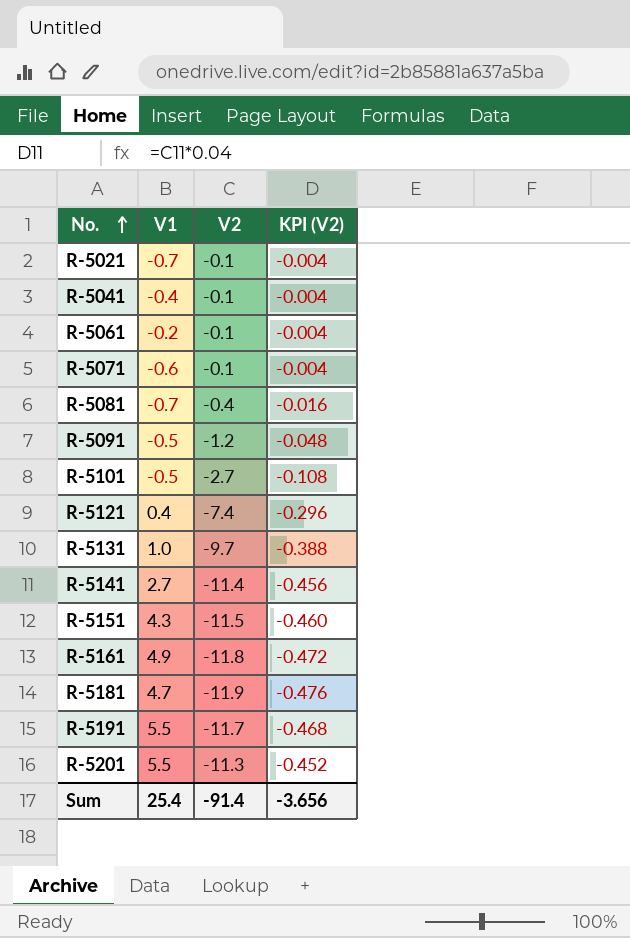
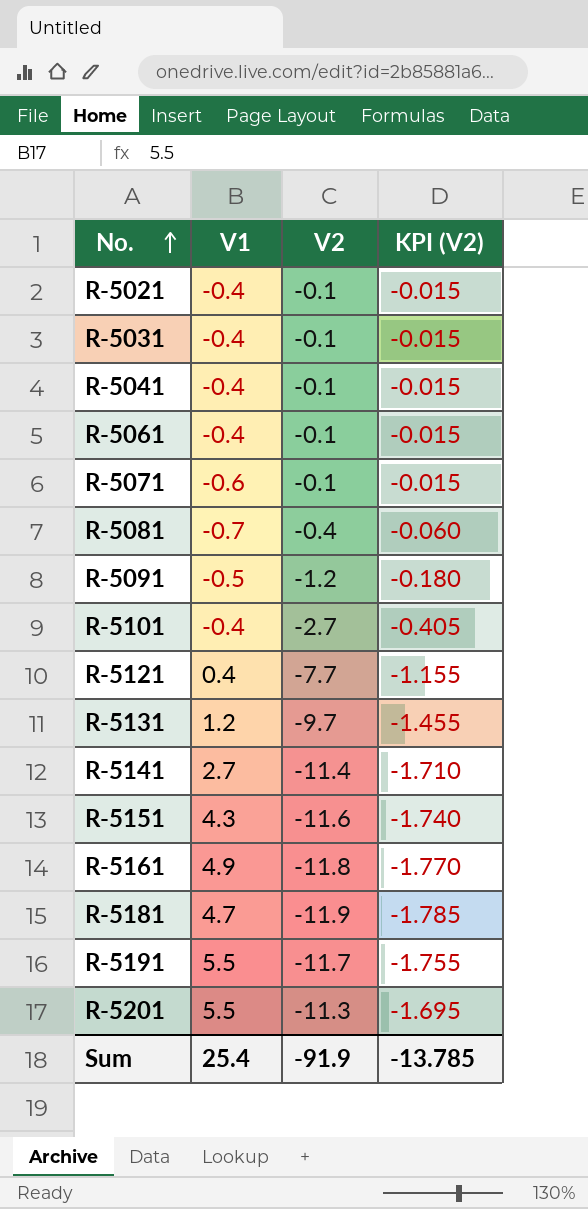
column KPI (V2) | formula: [V2] * 0.04 -> [V2] * 0.15
R-5021 | V1: -0.7 -> -0.4
row R-5031: none -> -0.4 | -0.1 | -0.015
R-5061 | V1: -0.2 -> -0.4
R-5101 | V1: -0.5 -> -0.4
R-5121 | V2: -7.4 -> -7.7
R-5131 | V1: 1.0 -> 1.2
R-5151 | V2: -11.5 -> -11.6
Sum | V2: -91.4 -> -91.9
Sum | KPI (V2): -3.656 -> -13.785

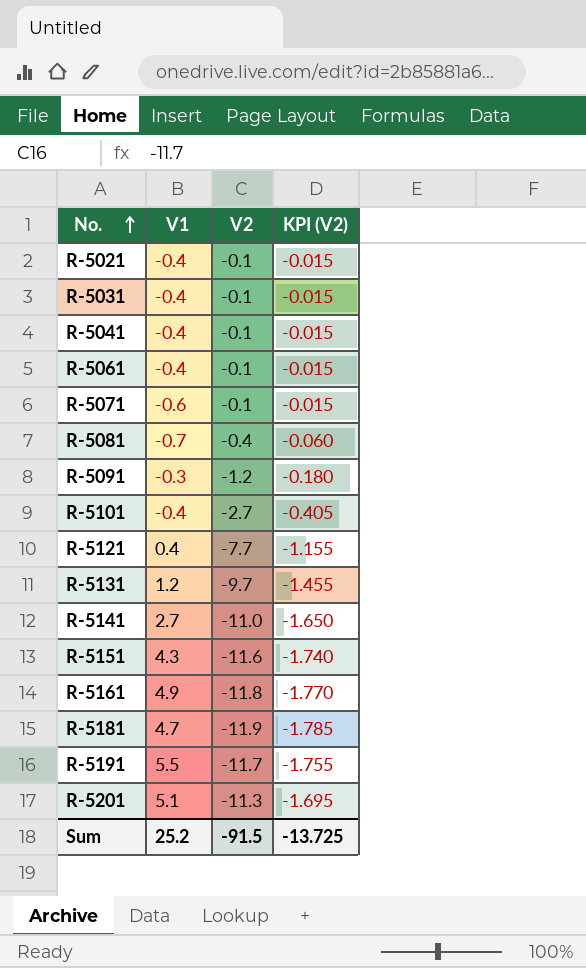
R-5091 | V1: -0.5 -> -0.3
R-5141 | V2: -11.4 -> -11.0
R-5141 | KPI (V2): -1.710 -> -1.650
R-5201 | V1: 5.5 -> 5.1
Sum | V1: 25.4 -> 25.2
Sum | V2: -91.9 -> -91.5
Sum | KPI (V2): -13.785 -> -13.725

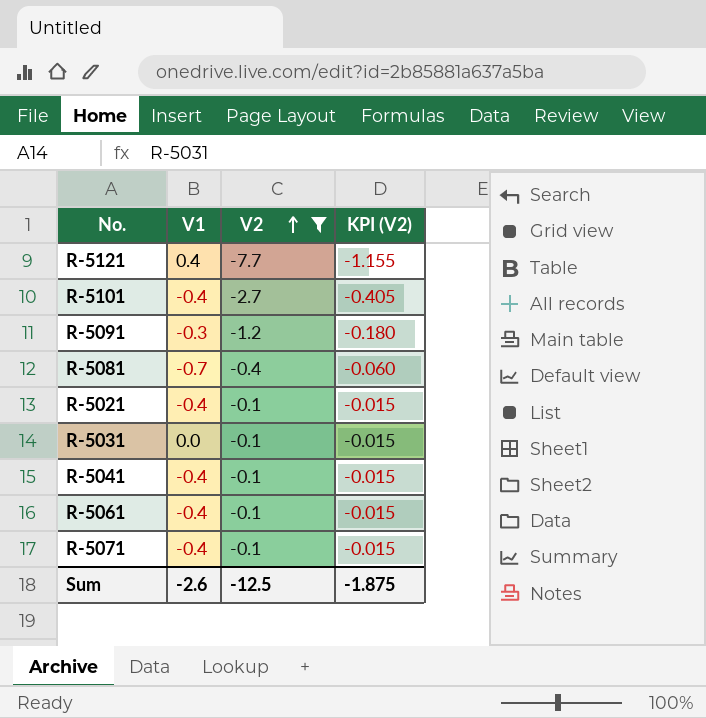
filter: none -> V2 >= -7.7
row order: No. ascending -> V2 ascending
R-5031 | V1: -0.4 -> 0.0
R-5071 | V1: -0.6 -> -0.4
Sum | V1: 25.2 -> -2.6
Sum | V2: -91.5 -> -12.5
Sum | KPI (V2): -13.725 -> -1.875

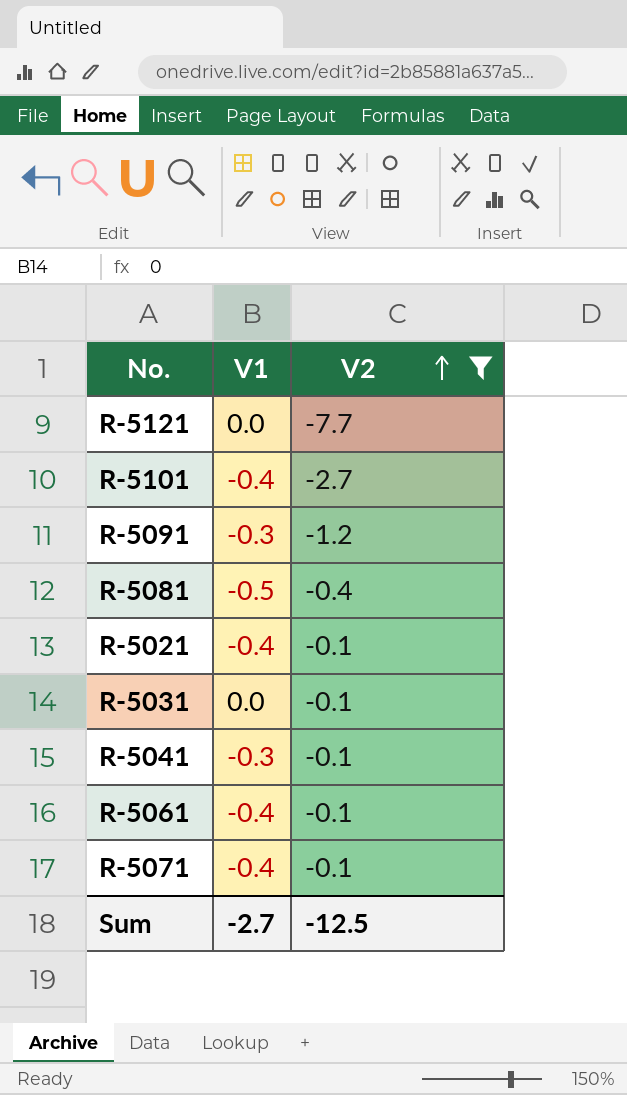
column KPI (V2) | formula: [V2] * 0.15 -> none
R-5121 | V1: 0.4 -> 0.0
R-5081 | V1: -0.7 -> -0.5
R-5041 | V1: -0.4 -> -0.3
Sum | V1: -2.6 -> -2.7

